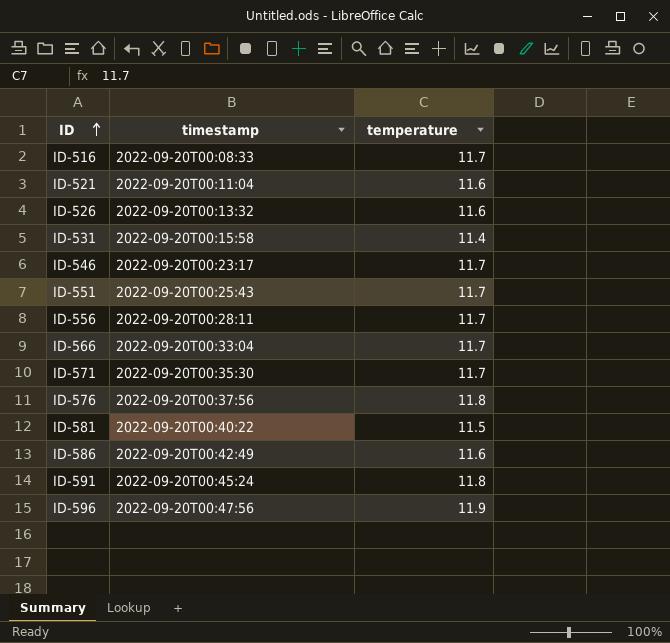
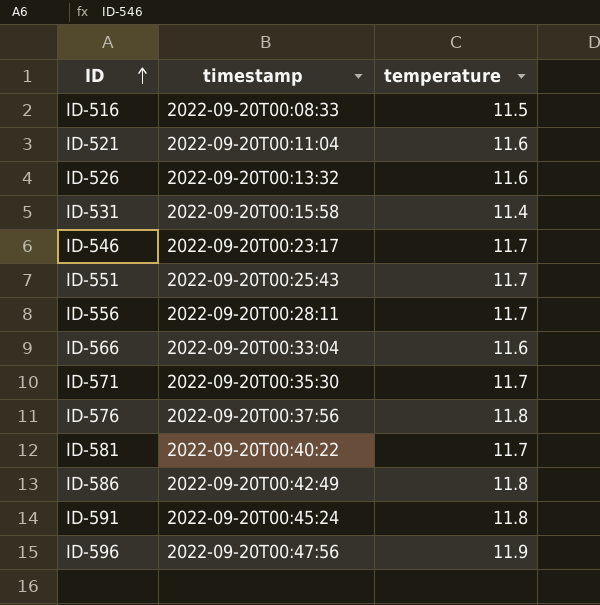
ID-516 | temperature: 11.7 -> 11.5
ID-566 | temperature: 11.7 -> 11.6
ID-581 | temperature: 11.5 -> 11.7
ID-586 | temperature: 11.6 -> 11.8

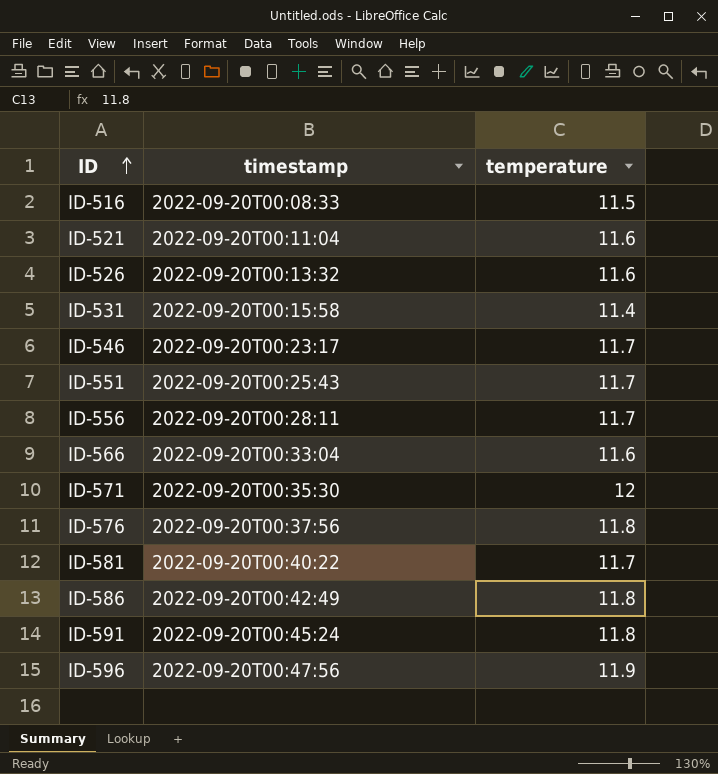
ID-571 | temperature: 11.7 -> 12

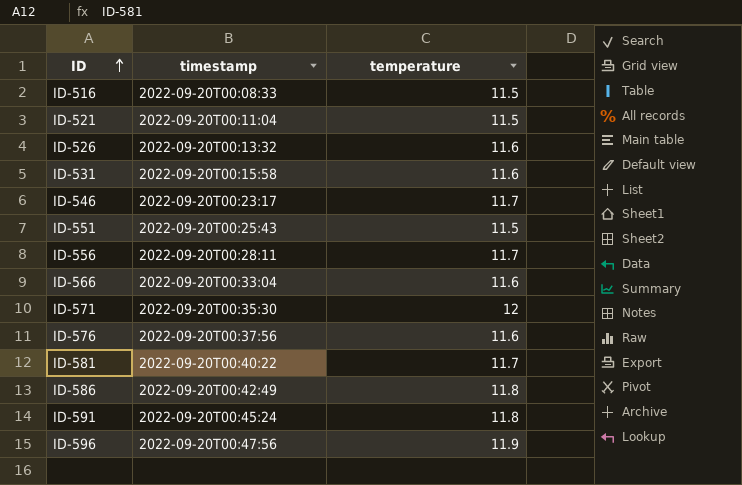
ID-521 | temperature: 11.6 -> 11.5
ID-531 | temperature: 11.4 -> 11.6
ID-551 | temperature: 11.7 -> 11.5
ID-576 | temperature: 11.8 -> 11.6

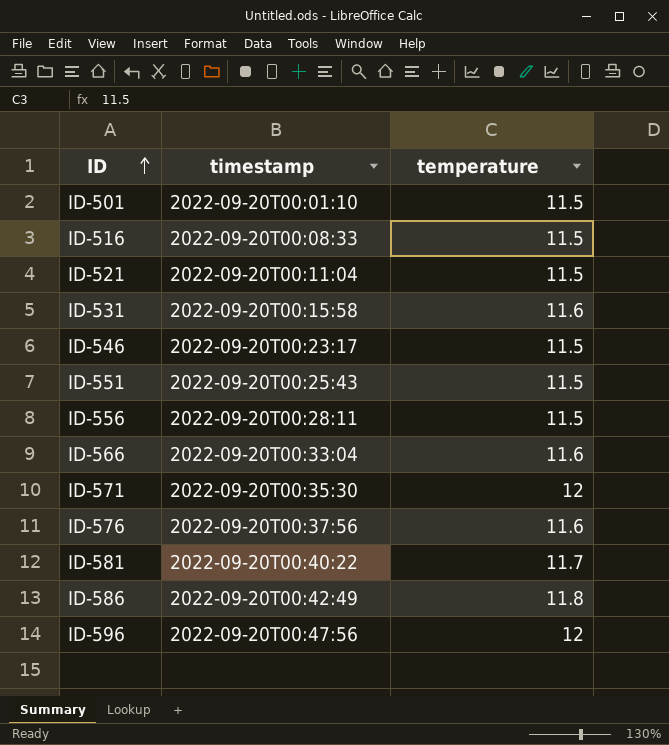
row ID-526: 2022-09-20T00:13:32 | 11.6 -> none
row ID-591: 2022-09-20T00:45:24 | 11.8 -> none
row ID-501: none -> 2022-09-20T00:01:10 | 11.5
ID-546 | temperature: 11.7 -> 11.5
ID-556 | temperature: 11.7 -> 11.5
ID-596 | temperature: 11.9 -> 12

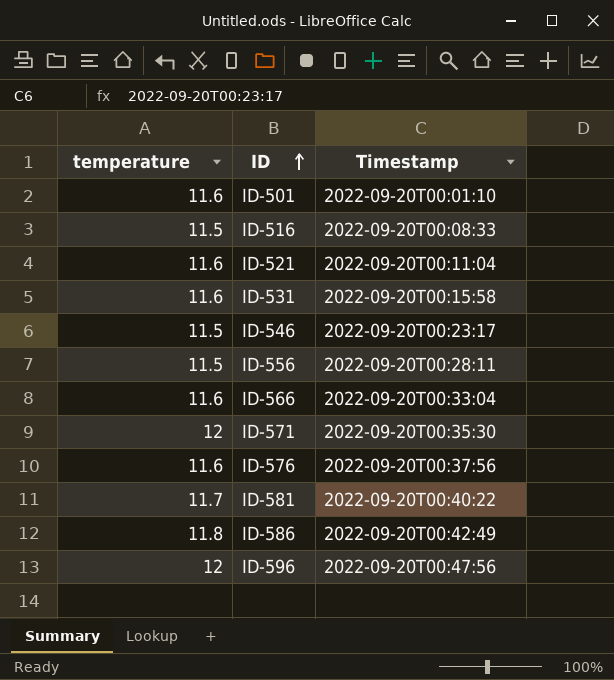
column temperature | position: 3 -> 1
column name: timestamp -> Timestamp
row ID-551: 2022-09-20T00:25:43 | 11.5 -> none
ID-501 | temperature: 11.5 -> 11.6
ID-521 | temperature: 11.5 -> 11.6

